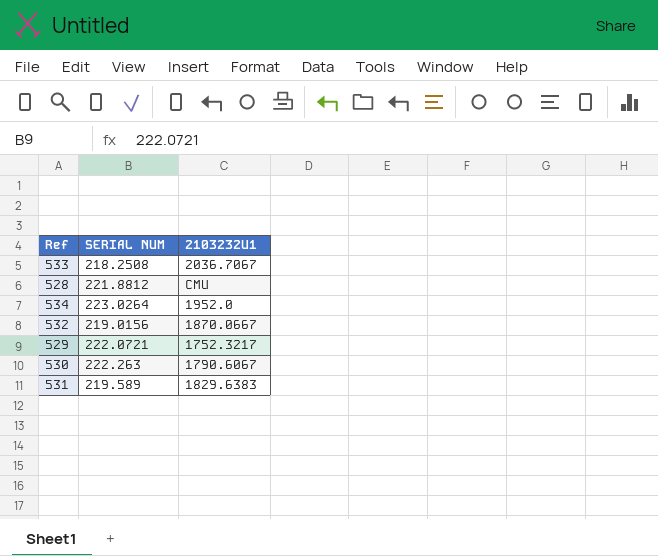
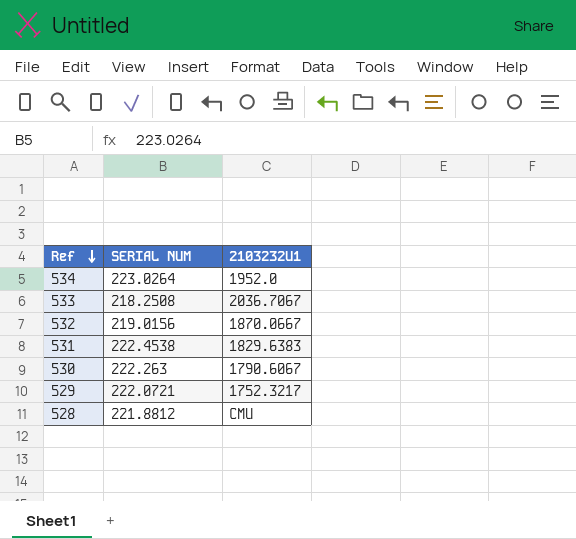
row order: none -> Ref descending
531 | SERIAL NUM: 219.589 -> 222.4538

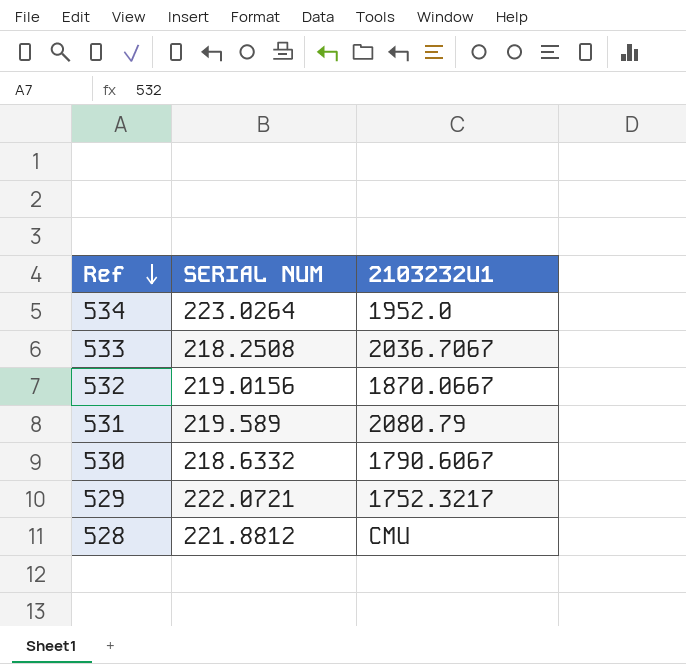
531 | SERIAL NUM: 222.4538 -> 219.589
531 | 2103232U1: 1829.6383 -> 2080.79
530 | SERIAL NUM: 222.263 -> 218.6332

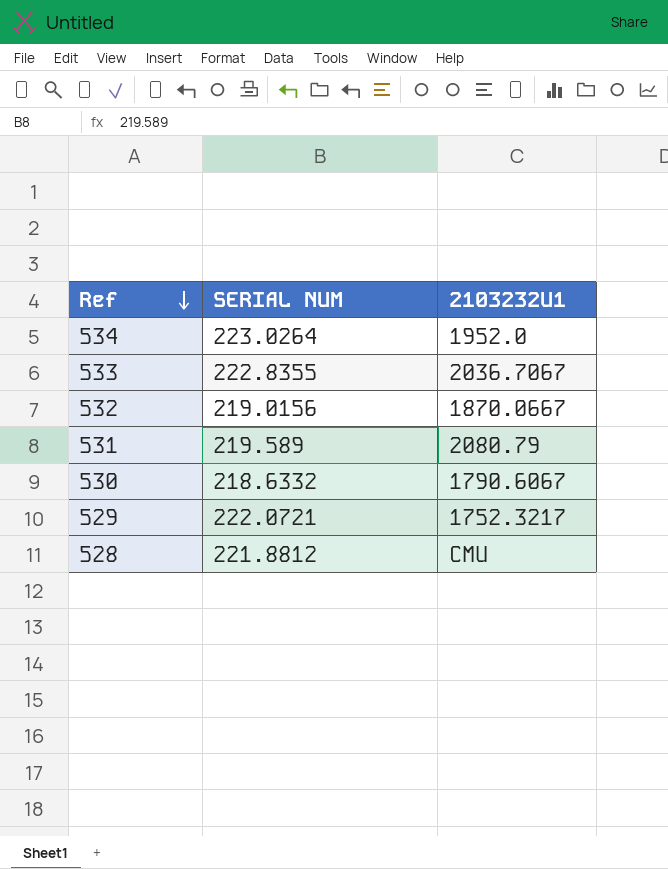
533 | SERIAL NUM: 218.2508 -> 222.8355

